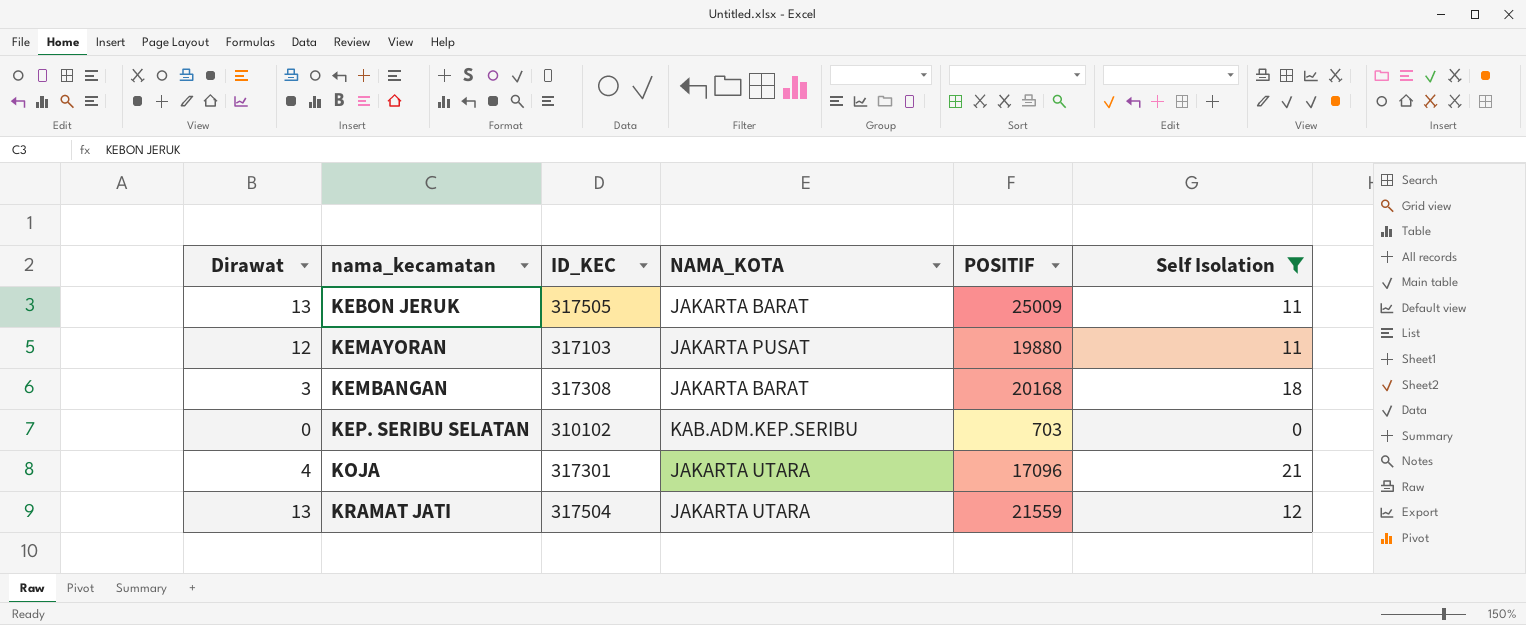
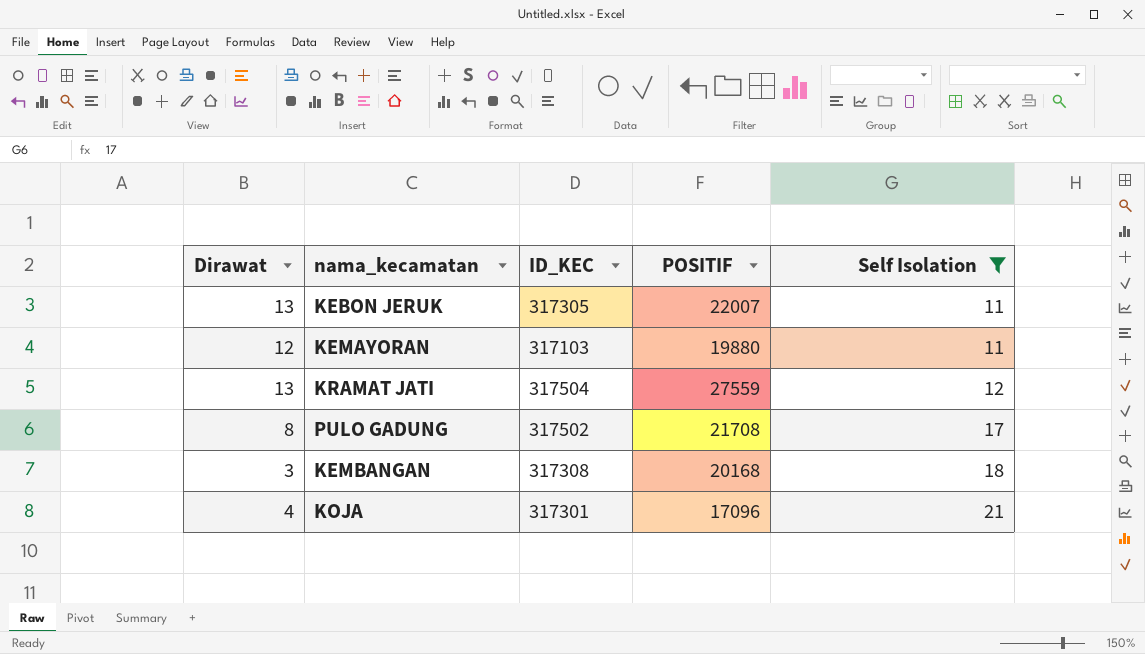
row order: nama_kecamatan ascending -> Self Isolation ascending
column NAMA_KOTA | position: 4 -> none
row KEP. SERIBU SELATAN: 0 | 310102 | KAB.ADM.KEP.SERIBU | 703 | 0 -> none
KEBON JERUK | ID_KEC: 317505 -> 317305
KEBON JERUK | POSITIF: 25009 -> 22007
KRAMAT JATI | POSITIF: 21559 -> 27559
row PULO GADUNG: none -> 8 | 317502 | 21708 | 17

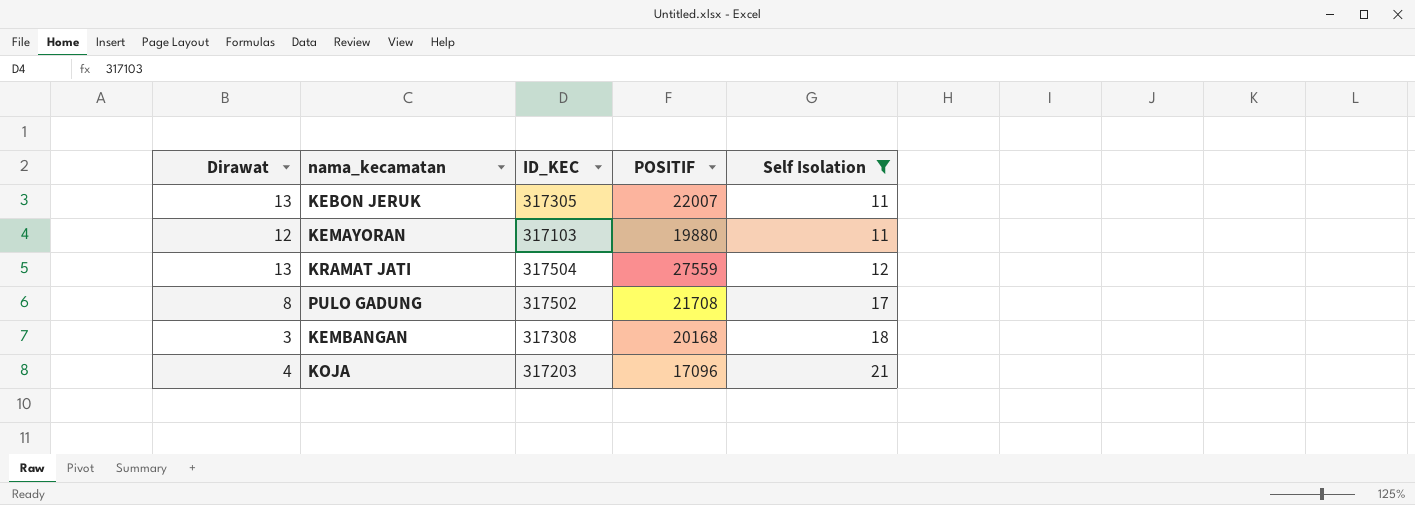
KOJA | ID_KEC: 317301 -> 317203

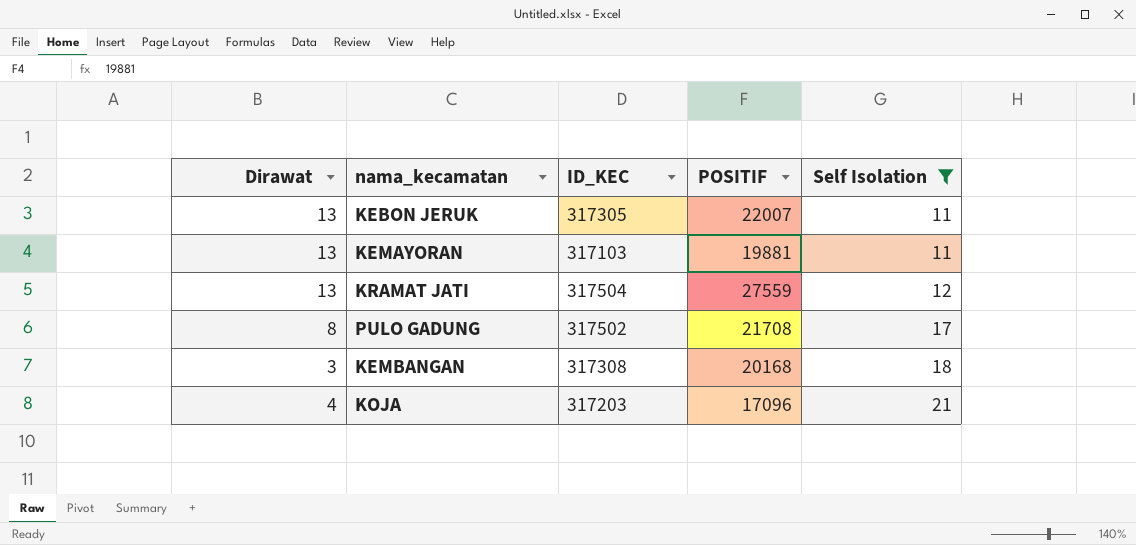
KEMAYORAN | Dirawat: 12 -> 13
KEMAYORAN | POSITIF: 19880 -> 19881

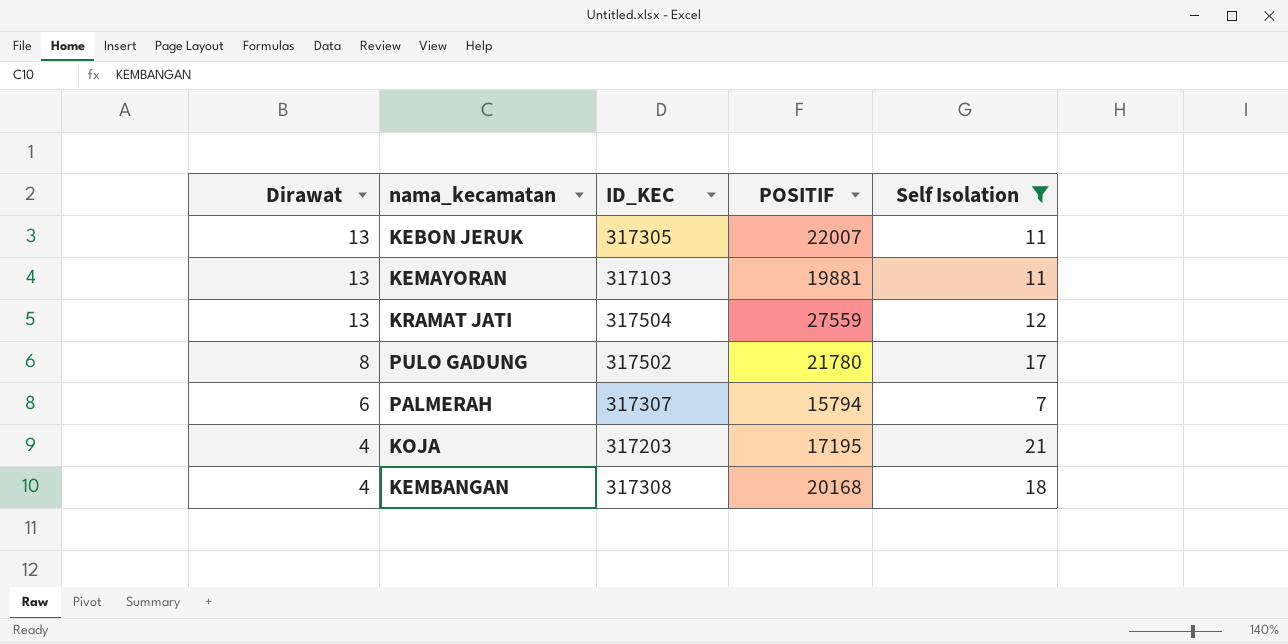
row order: Self Isolation ascending -> Dirawat descending
PULO GADUNG | POSITIF: 21708 -> 21780
row PALMERAH: none -> 6 | 317307 | 15794 | 7
KOJA | POSITIF: 17096 -> 17195
KEMBANGAN | Dirawat: 3 -> 4

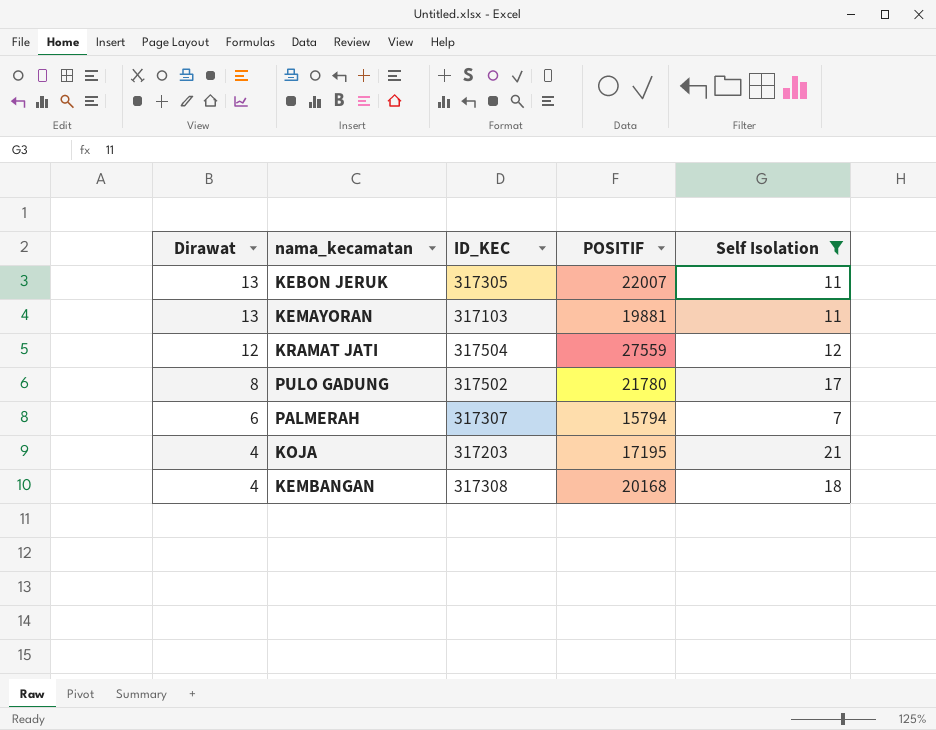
KRAMAT JATI | Dirawat: 13 -> 12

